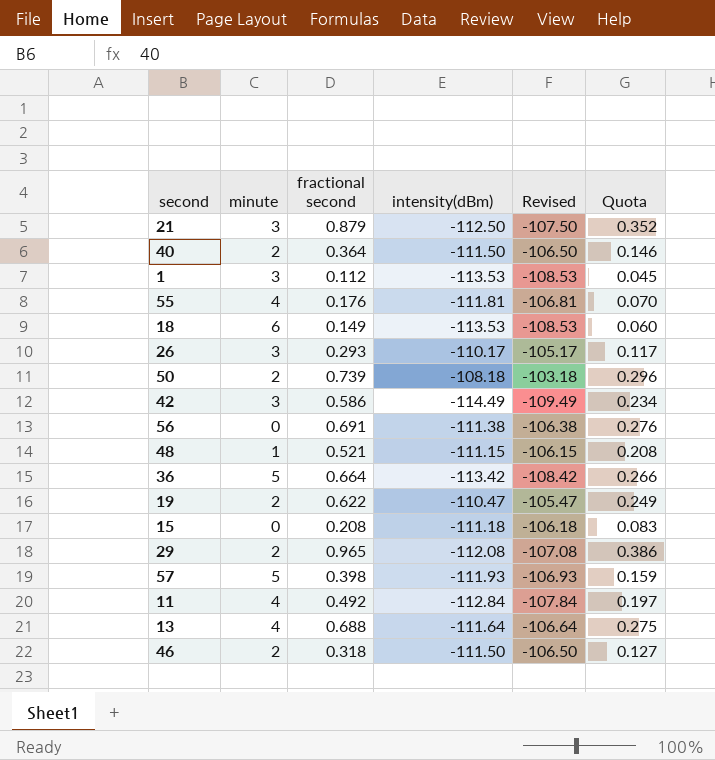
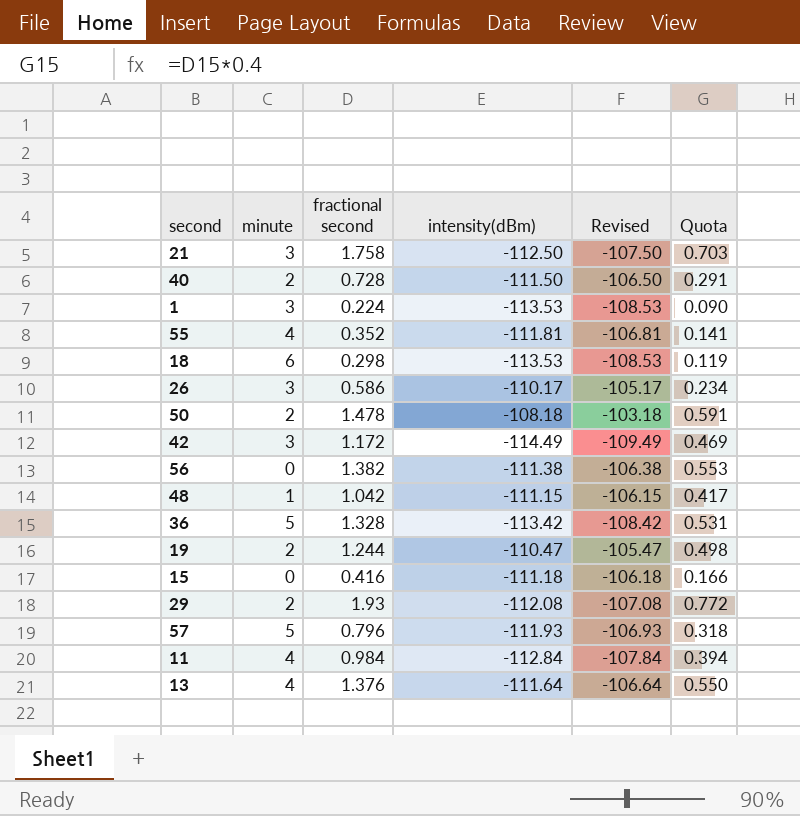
row 46: 2 | 0.318 | -111.50 | -106.50 | 0.127 -> none
21 | fractional second: 0.879 -> 1.758
21 | Quota: 0.352 -> 0.703
40 | fractional second: 0.364 -> 0.728
40 | Quota: 0.146 -> 0.291
1 | fractional second: 0.112 -> 0.224
1 | Quota: 0.045 -> 0.090
55 | fractional second: 0.176 -> 0.352
55 | Quota: 0.070 -> 0.141
18 | fractional second: 0.149 -> 0.298
18 | Quota: 0.060 -> 0.119
26 | fractional second: 0.293 -> 0.586
26 | Quota: 0.117 -> 0.234
50 | fractional second: 0.739 -> 1.478
50 | Quota: 0.296 -> 0.591
42 | fractional second: 0.586 -> 1.172
42 | Quota: 0.234 -> 0.469
56 | fractional second: 0.691 -> 1.382
56 | Quota: 0.276 -> 0.553
48 | fractional second: 0.521 -> 1.042
48 | Quota: 0.208 -> 0.417
36 | fractional second: 0.664 -> 1.328
36 | Quota: 0.266 -> 0.531
19 | fractional second: 0.622 -> 1.244
19 | Quota: 0.249 -> 0.498
15 | fractional second: 0.208 -> 0.416
15 | Quota: 0.083 -> 0.166
29 | fractional second: 0.965 -> 1.93
29 | Quota: 0.386 -> 0.772
57 | fractional second: 0.398 -> 0.796
57 | Quota: 0.159 -> 0.318
11 | fractional second: 0.492 -> 0.984
11 | Quota: 0.197 -> 0.394
13 | fractional second: 0.688 -> 1.376
13 | Quota: 0.275 -> 0.550

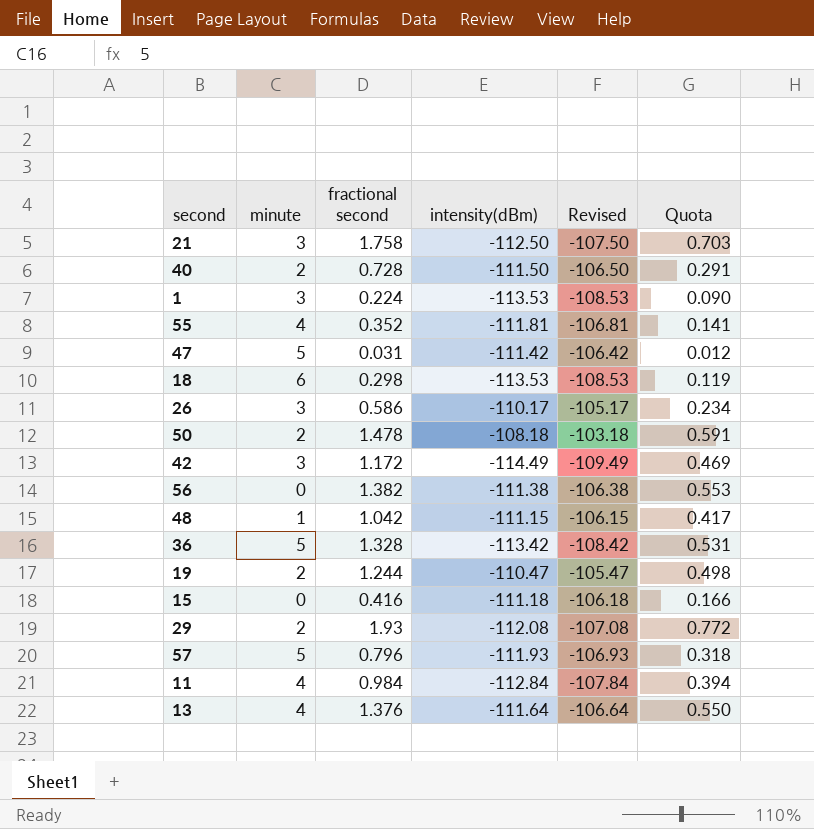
row 47: none -> 5 | 0.031 | -111.42 | -106.42 | 0.012

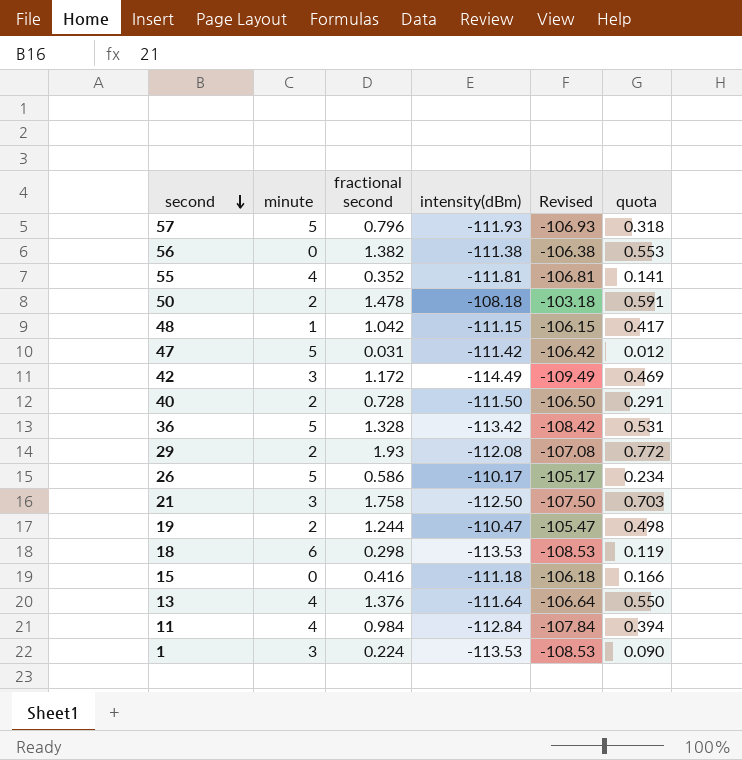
row order: none -> second descending
column name: Quota -> quota
26 | minute: 3 -> 5

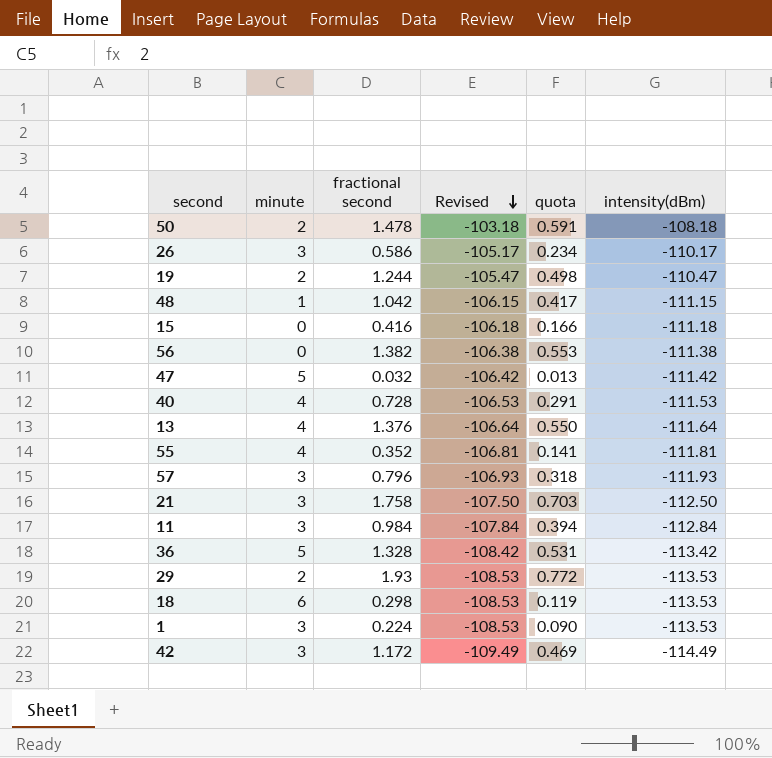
row order: second descending -> Revised descending
column intensity(dBm) | position: 4 -> 6
26 | minute: 5 -> 3
47 | fractional second: 0.031 -> 0.032
47 | quota: 0.012 -> 0.013
40 | minute: 2 -> 4
40 | Revised: -106.50 -> -106.53
40 | intensity(dBm): -111.50 -> -111.53
57 | minute: 5 -> 3
11 | minute: 4 -> 3
29 | Revised: -107.08 -> -108.53
29 | intensity(dBm): -112.08 -> -113.53

